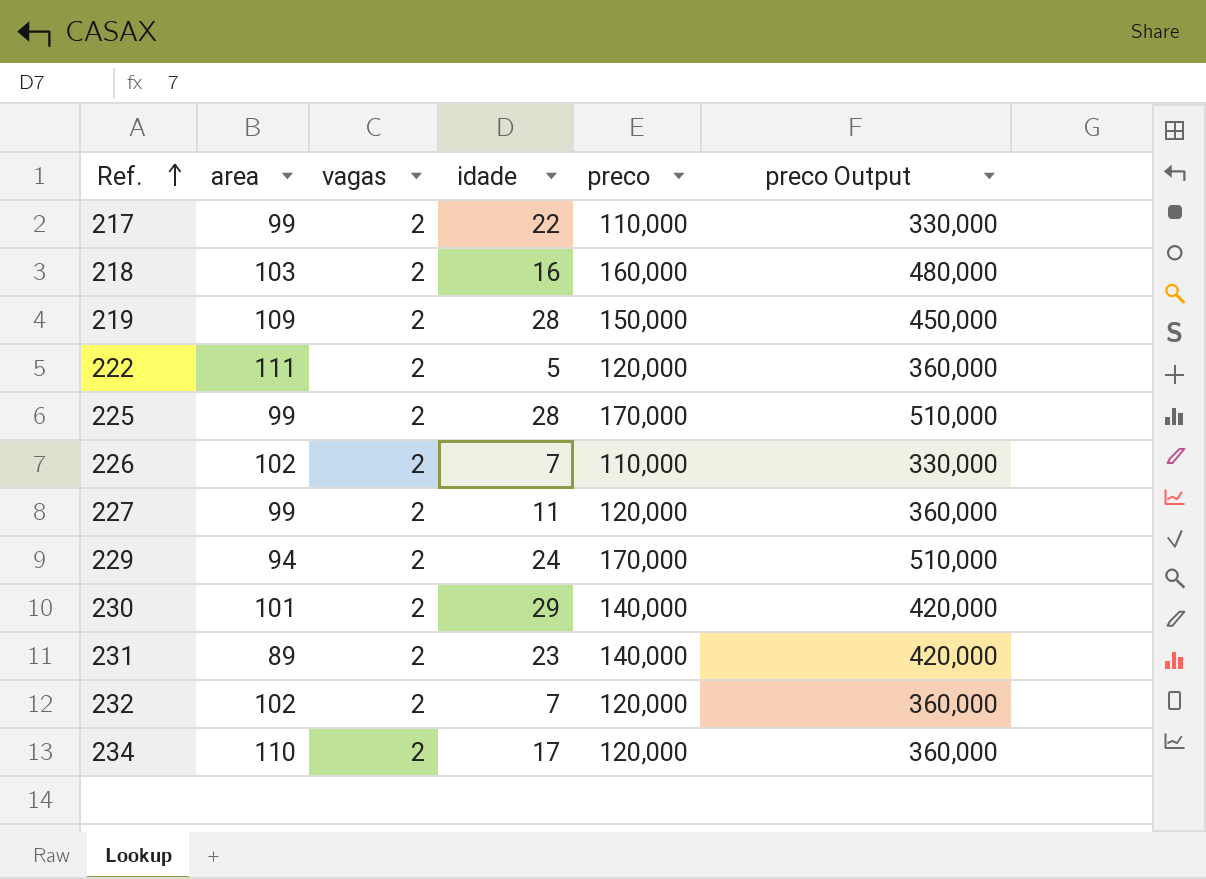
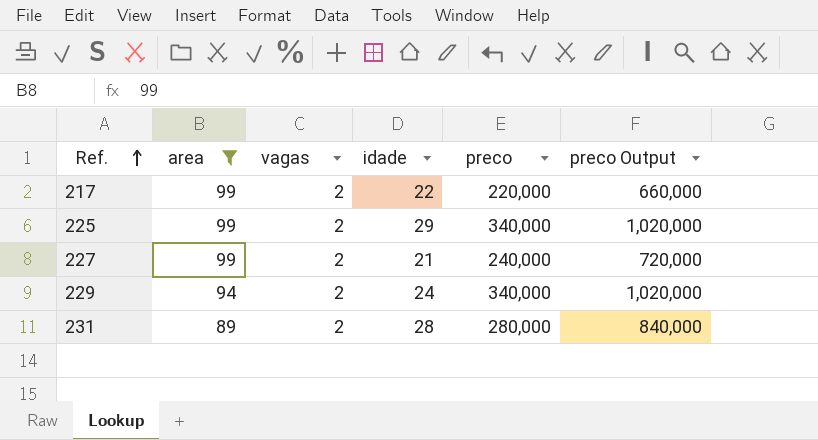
filter: none -> area <= 99
217 | preco: 110,000 -> 220,000
217 | preco Output: 330,000 -> 660,000
225 | idade: 28 -> 29
225 | preco: 170,000 -> 340,000
225 | preco Output: 510,000 -> 1,020,000
227 | idade: 11 -> 21
227 | preco: 120,000 -> 240,000
227 | preco Output: 360,000 -> 720,000
229 | preco: 170,000 -> 340,000
229 | preco Output: 510,000 -> 1,020,000
231 | idade: 23 -> 28
231 | preco: 140,000 -> 280,000
231 | preco Output: 420,000 -> 840,000

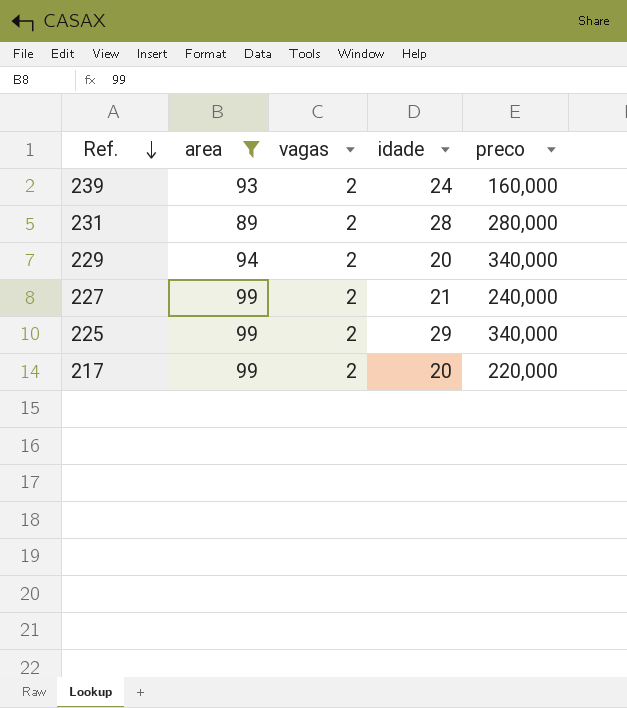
row order: Ref. ascending -> Ref. descending
column preco Output | formula: [preco] * 3 -> none
row 239: none -> 93 | 2 | 24 | 160,000
229 | idade: 24 -> 20
217 | idade: 22 -> 20

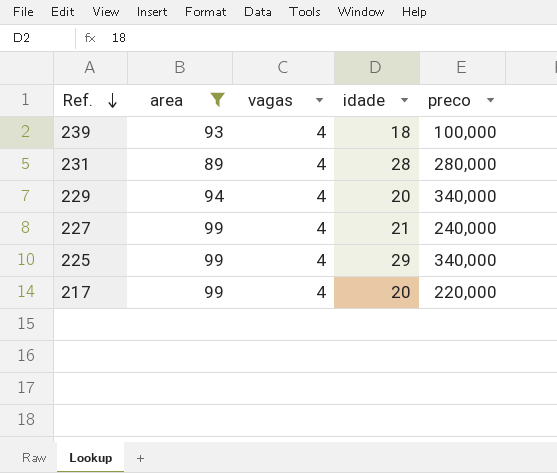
239 | vagas: 2 -> 4
239 | idade: 24 -> 18
239 | preco: 160,000 -> 100,000
231 | vagas: 2 -> 4
229 | vagas: 2 -> 4
227 | vagas: 2 -> 4
225 | vagas: 2 -> 4
217 | vagas: 2 -> 4

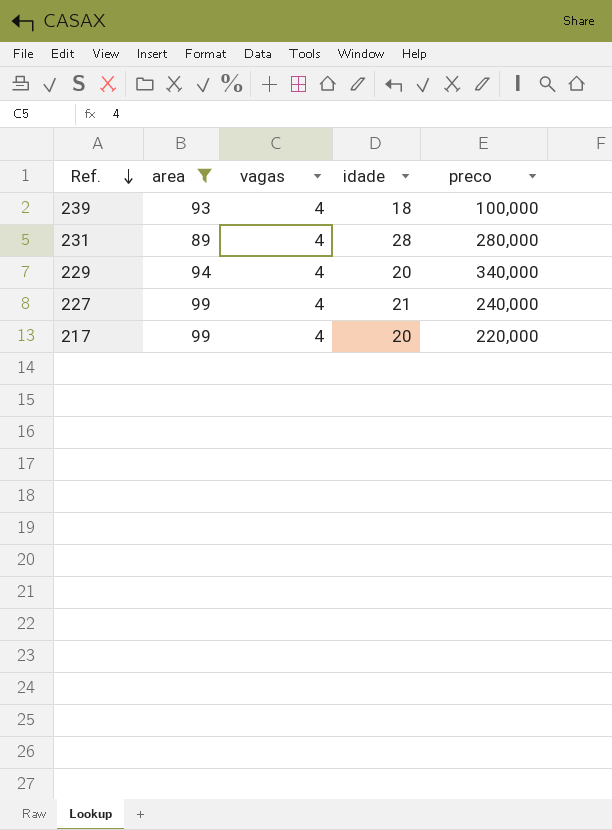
row 225: 99 | 4 | 29 | 340,000 -> none

